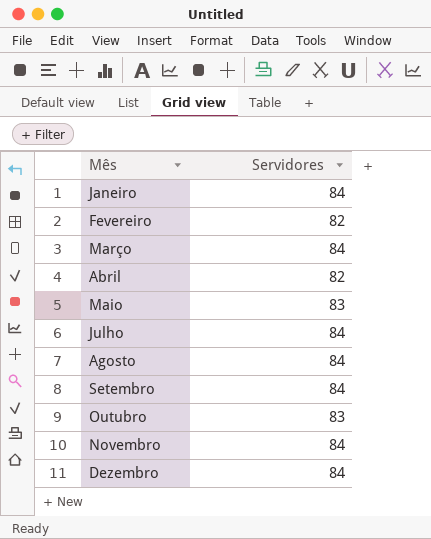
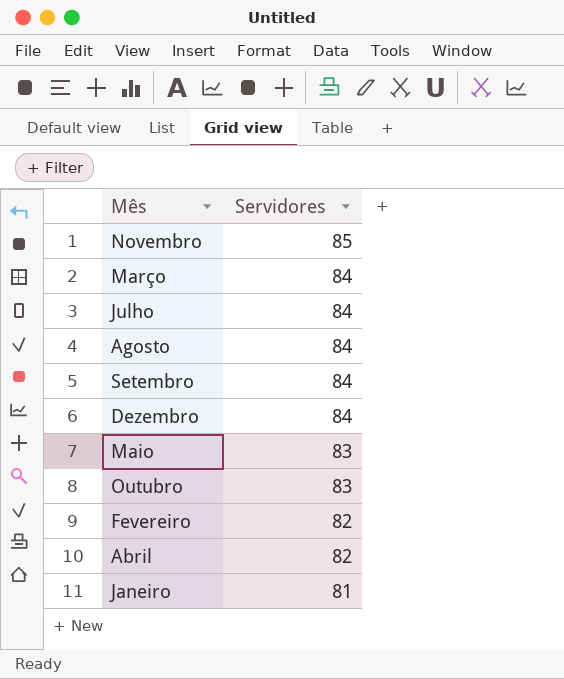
row order: Mês ascending -> Servidores descending
Novembro | Servidores: 84 -> 85
Janeiro | Servidores: 84 -> 81

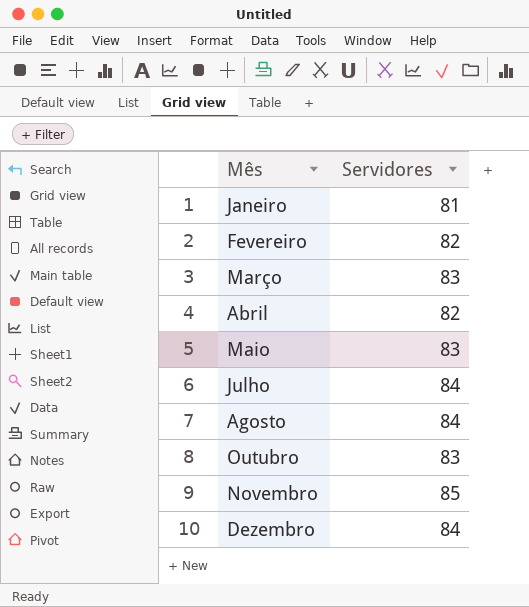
row order: Servidores descending -> Mês ascending
row Setembro: 84 -> none
Março | Servidores: 84 -> 83

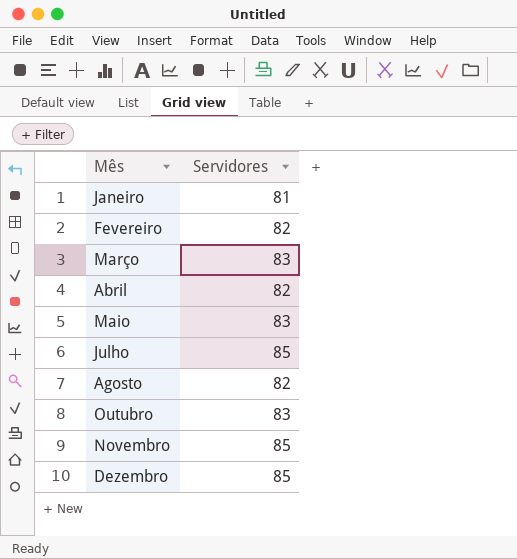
Julho | Servidores: 84 -> 85
Agosto | Servidores: 84 -> 82
Dezembro | Servidores: 84 -> 85

